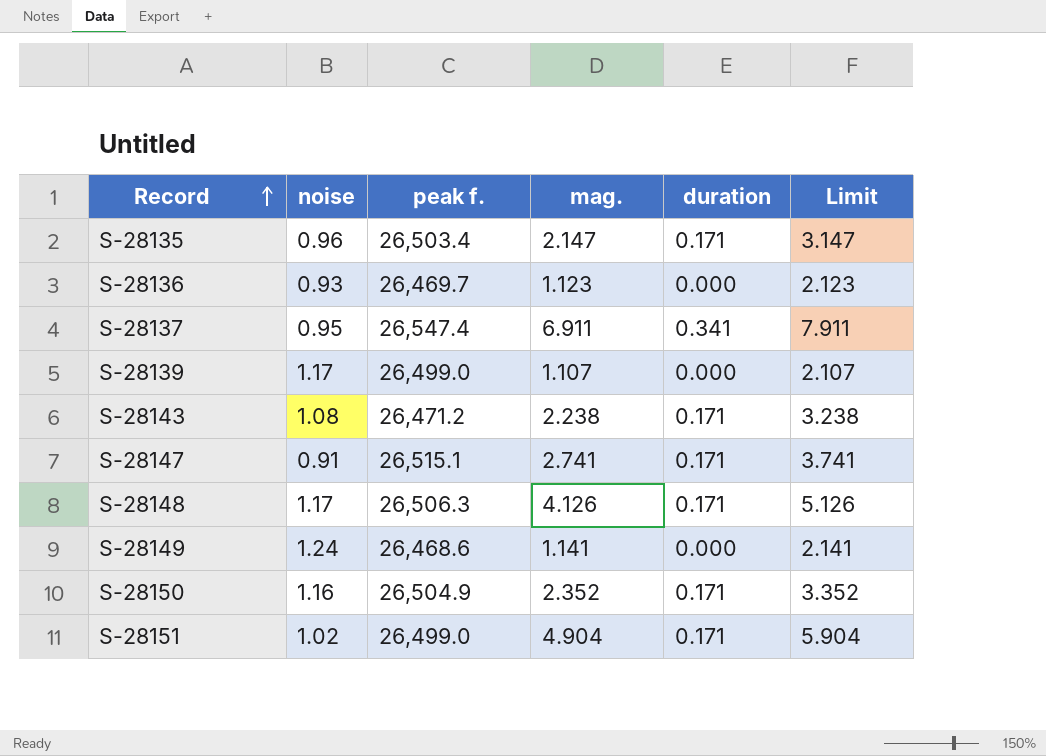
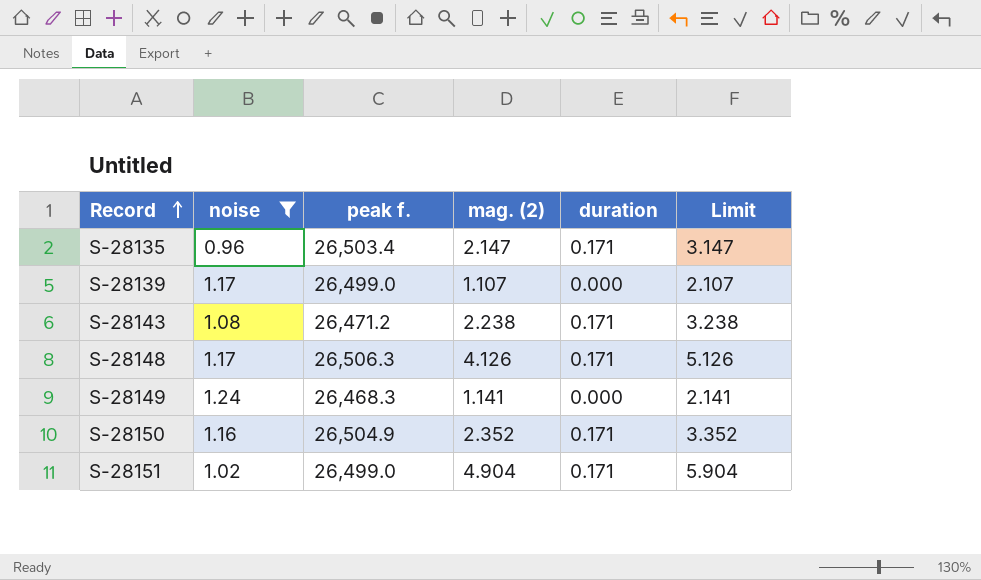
filter: none -> noise >= 0.96
column name: mag. -> mag. (2)
S-28149 | peak f.: 26,468.6 -> 26,468.3

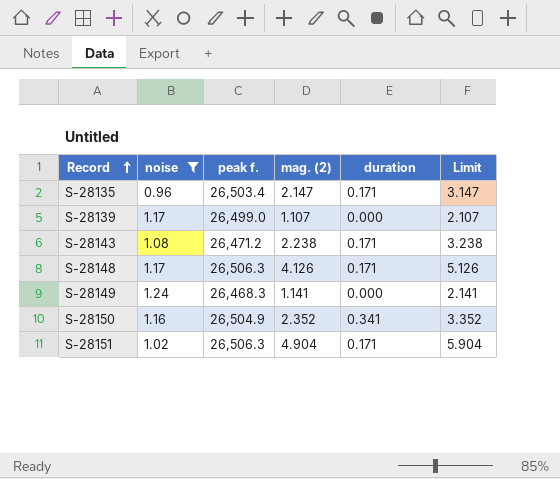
S-28150 | duration: 0.171 -> 0.341
S-28151 | peak f.: 26,499.0 -> 26,506.3

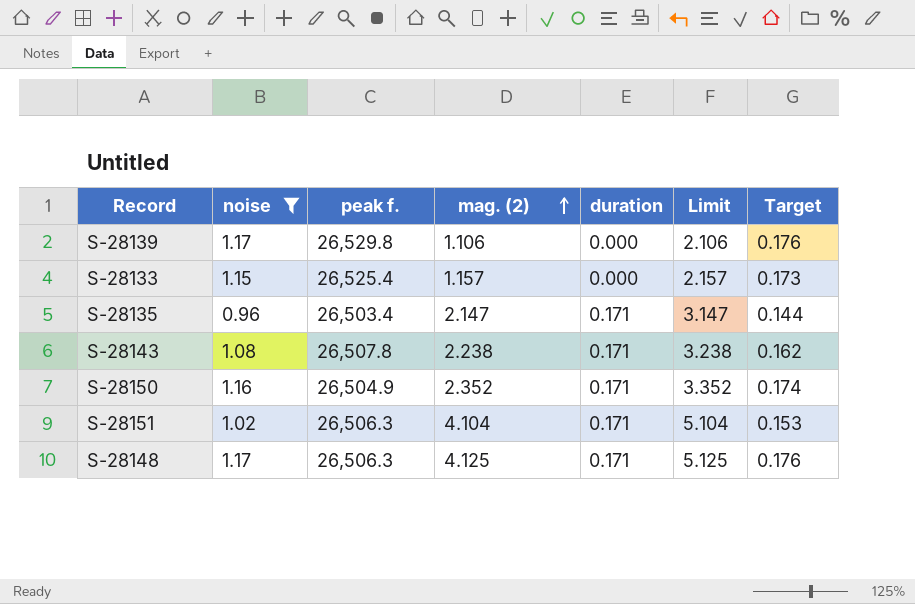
row order: Record ascending -> mag. (2) ascending
column Target | formula: none -> [noise] * 0.15
row S-28149: 1.24 | 26,468.3 | 1.141 | 0.000 | 2.141 -> none
S-28139 | peak f.: 26,499.0 -> 26,529.8
S-28139 | mag. (2): 1.107 -> 1.106
S-28139 | Limit: 2.107 -> 2.106
row S-28133: none -> 1.15 | 26,525.4 | 1.157 | 0.000 | 2.157 | 0.173
S-28143 | peak f.: 26,471.2 -> 26,507.8
S-28150 | duration: 0.341 -> 0.171
S-28151 | mag. (2): 4.904 -> 4.104
S-28151 | Limit: 5.904 -> 5.104
S-28148 | mag. (2): 4.126 -> 4.125
S-28148 | Limit: 5.126 -> 5.125

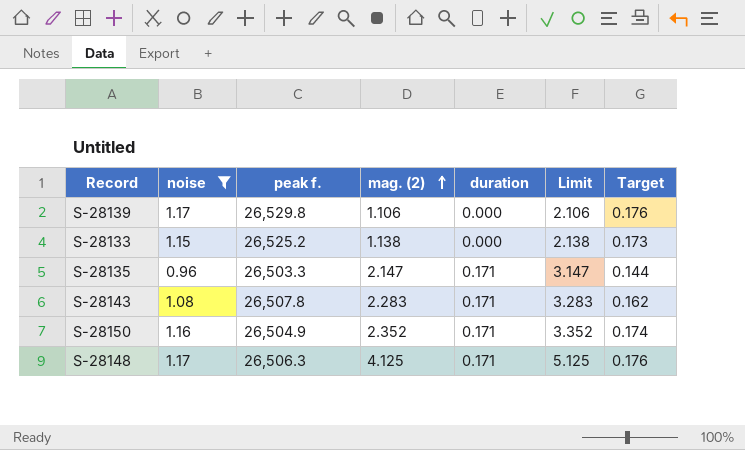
row S-28151: 1.02 | 26,506.3 | 4.104 | 0.171 | 5.104 | 0.153 -> none
S-28133 | peak f.: 26,525.4 -> 26,525.2
S-28133 | mag. (2): 1.157 -> 1.138
S-28133 | Limit: 2.157 -> 2.138
S-28135 | peak f.: 26,503.4 -> 26,503.3
S-28143 | mag. (2): 2.238 -> 2.283
S-28143 | Limit: 3.238 -> 3.283

